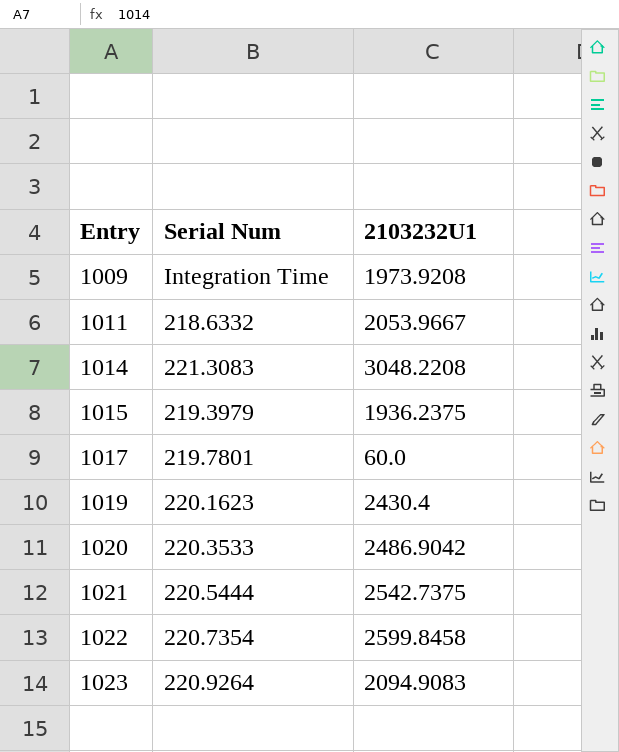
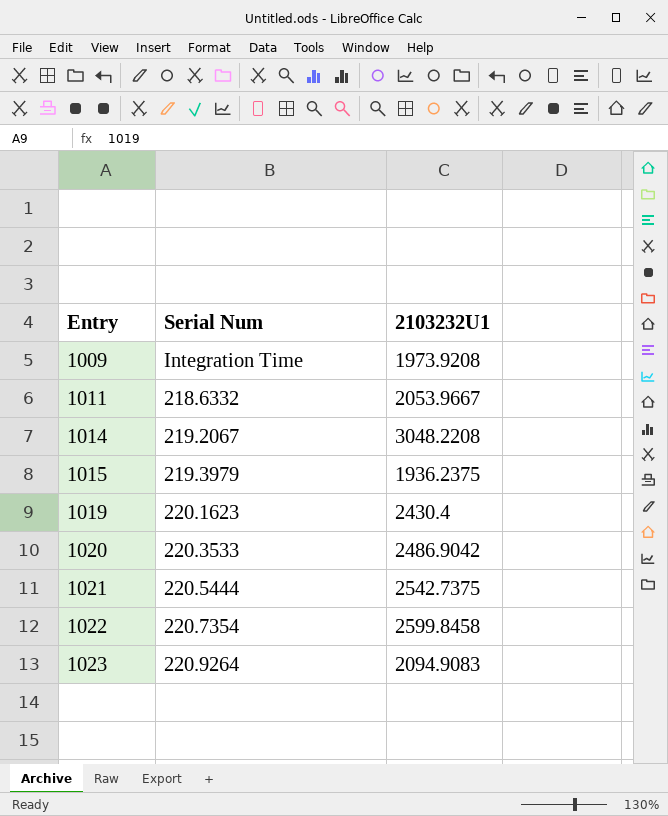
row 1017: 219.7801 | 60.0 -> none
1014 | Serial Num: 221.3083 -> 219.2067

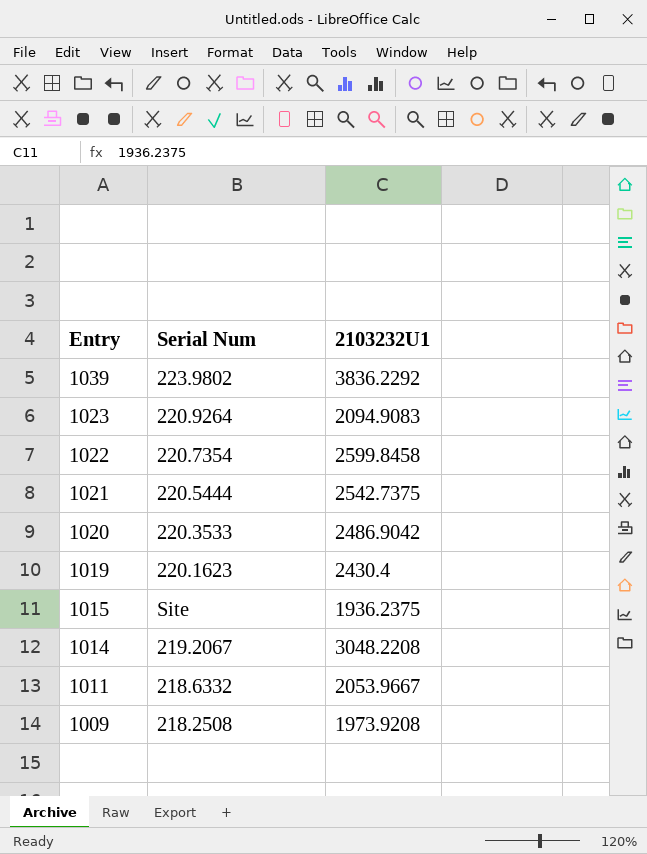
row order: Entry ascending -> Entry descending
row 1039: none -> 223.9802 | 3836.2292
1015 | Serial Num: 219.3979 -> Site
1009 | Serial Num: Integration Time -> 218.2508

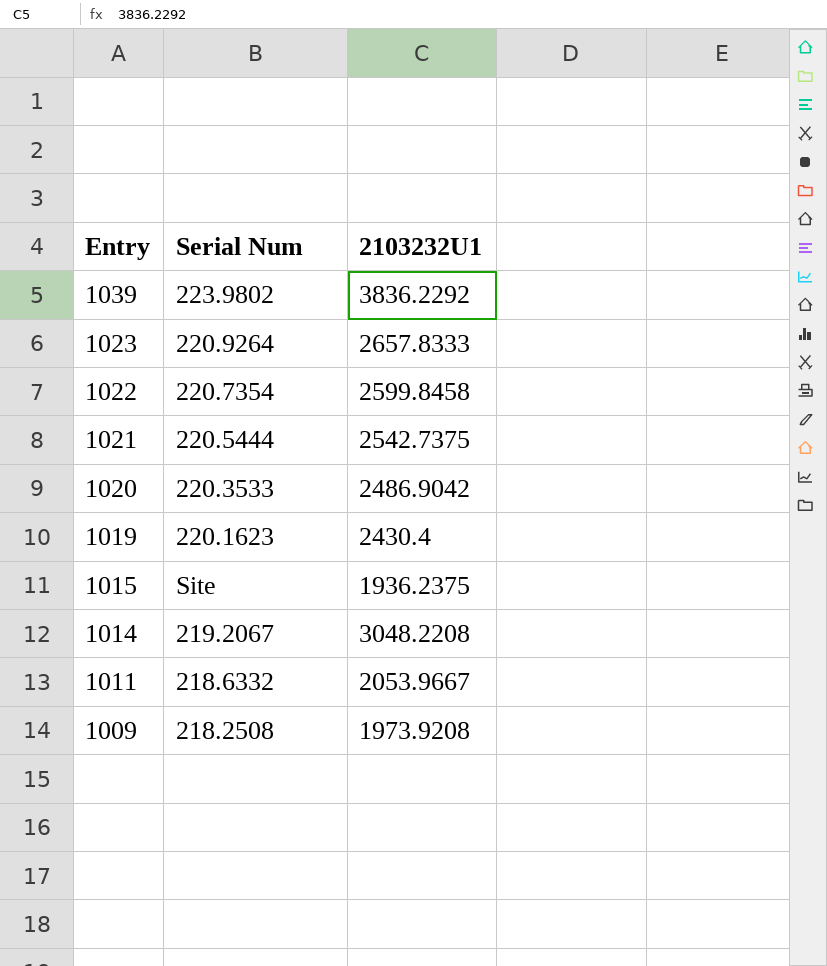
1023 | 2103232U1: 2094.9083 -> 2657.8333

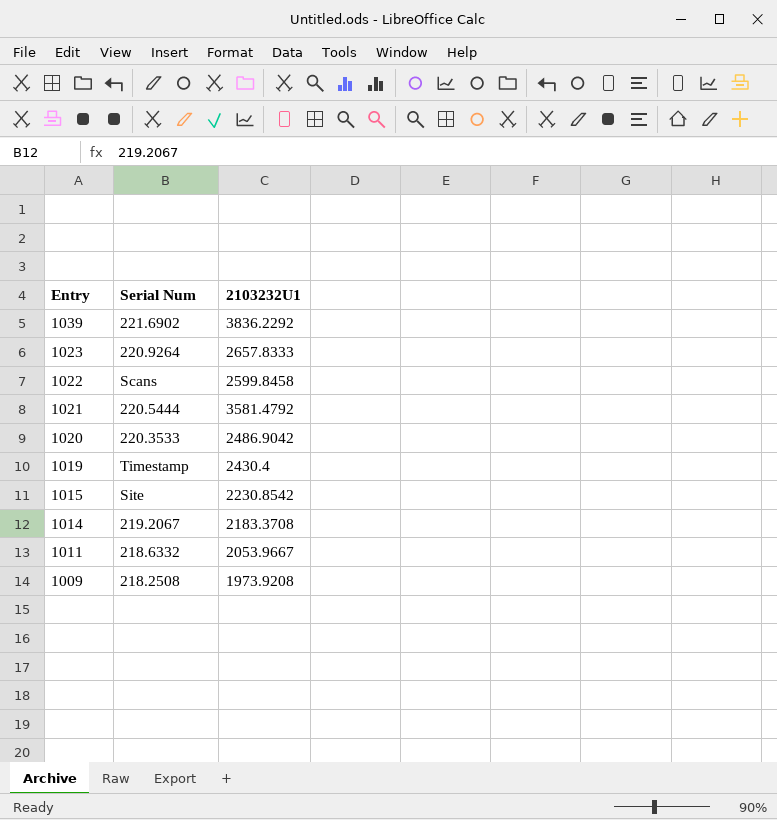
1039 | Serial Num: 223.9802 -> 221.6902
1022 | Serial Num: 220.7354 -> Scans
1021 | 2103232U1: 2542.7375 -> 3581.4792
1019 | Serial Num: 220.1623 -> Timestamp
1015 | 2103232U1: 1936.2375 -> 2230.8542
1014 | 2103232U1: 3048.2208 -> 2183.3708

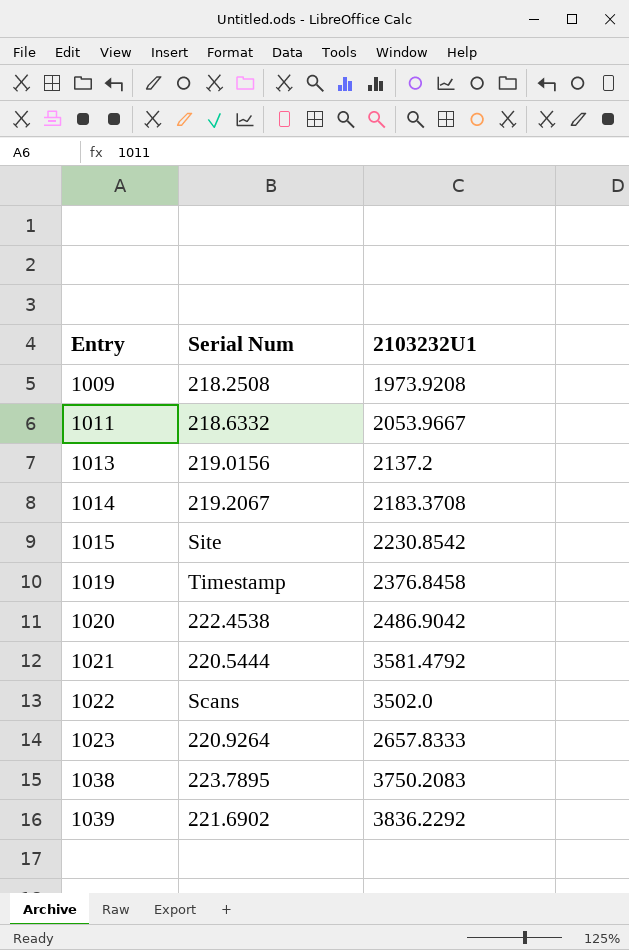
row order: Entry descending -> Entry ascending
row 1013: none -> 219.0156 | 2137.2
1019 | 2103232U1: 2430.4 -> 2376.8458
1020 | Serial Num: 220.3533 -> 222.4538
1022 | 2103232U1: 2599.8458 -> 3502.0
row 1038: none -> 223.7895 | 3750.2083

